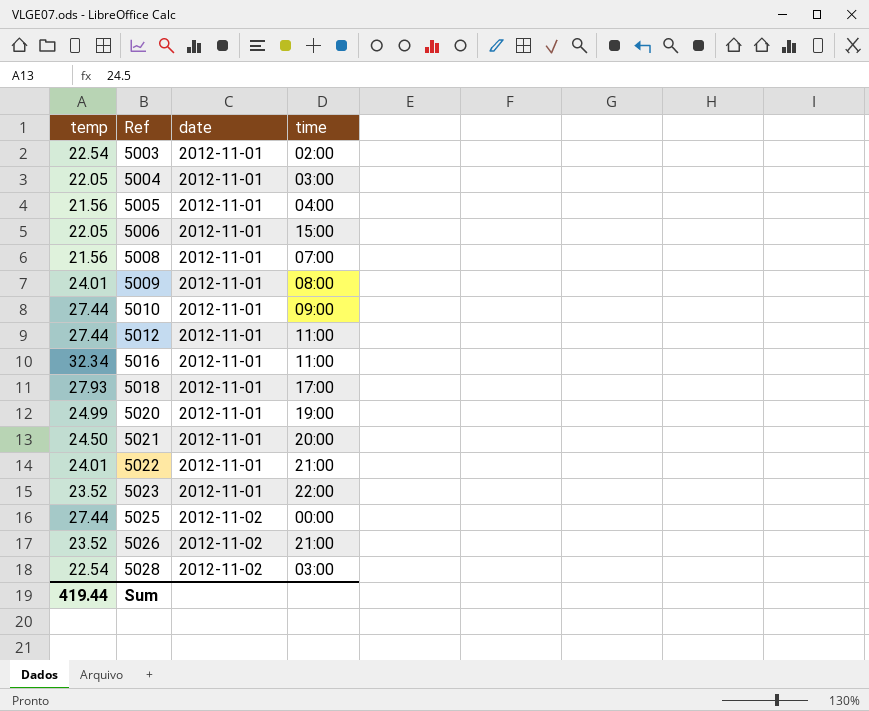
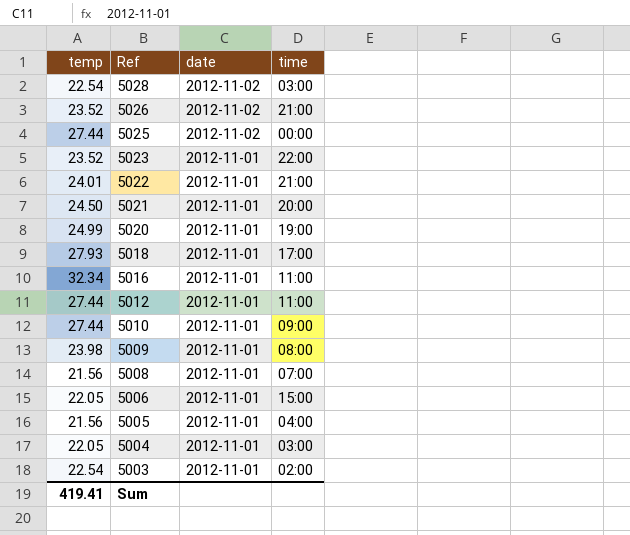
row order: Ref ascending -> Ref descending
5009 | temp: 24.01 -> 23.98
Sum | temp: 419.44 -> 419.41

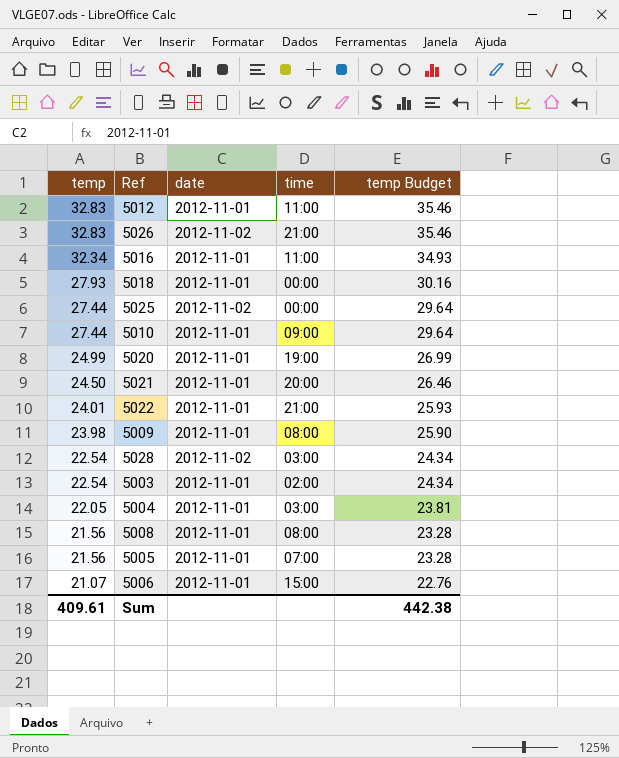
row order: Ref descending -> temp descending
column temp Budget | formula: none -> [temp] * 1.08
row 5023: 23.52 | 2012-11-01 | 22:00 -> none
5012 | temp: 27.44 -> 32.83
5026 | temp: 23.52 -> 32.83
5018 | time: 17:00 -> 00:00
5008 | time: 07:00 -> 08:00
5005 | time: 04:00 -> 07:00
5006 | temp: 22.05 -> 21.07
Sum | temp: 419.41 -> 409.61

